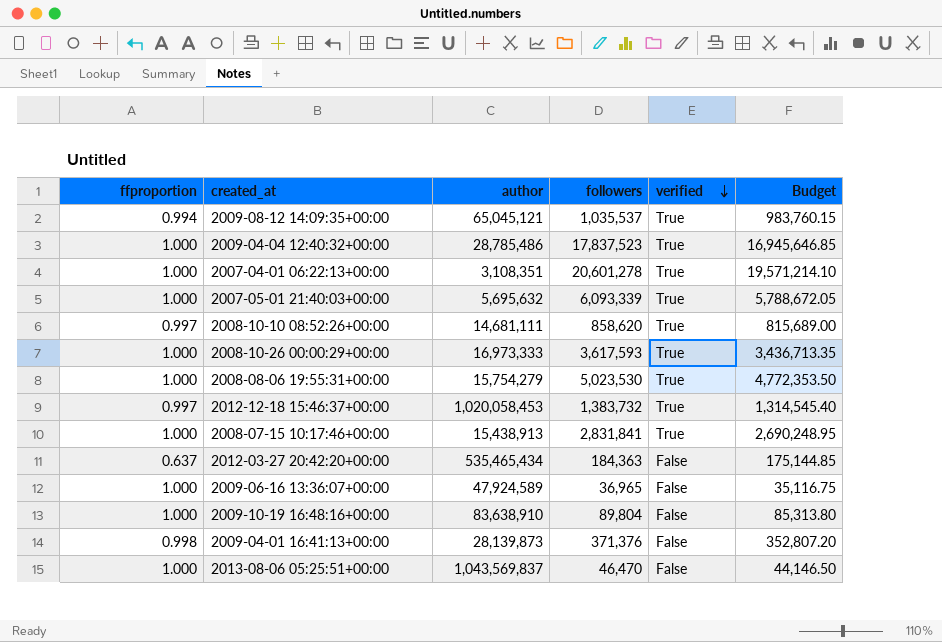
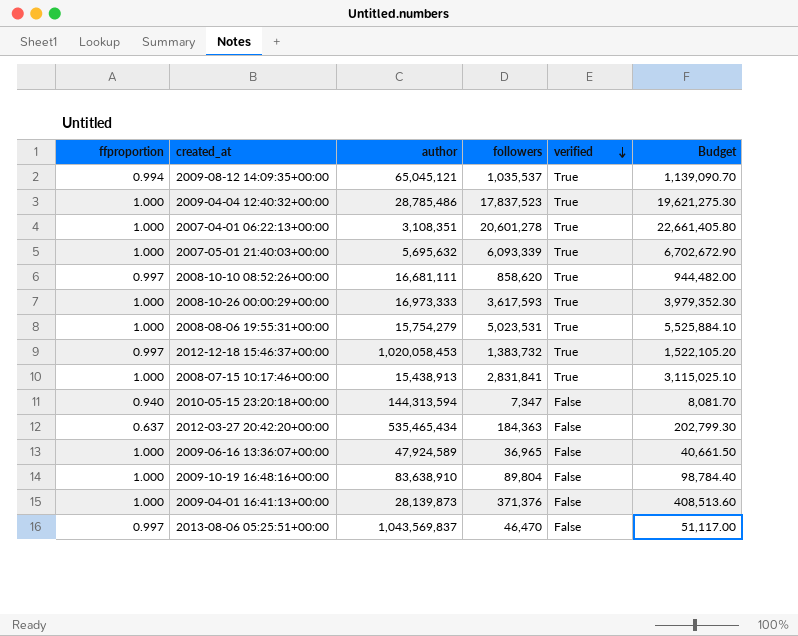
column Budget | formula: [followers] * 0.95 -> [followers] * 1.1
2008-10-10 08:52:26+00:00 | author: 14,681,111 -> 16,681,111
2008-08-06 19:55:31+00:00 | followers: 5,023,530 -> 5,023,531
row 2010-05-15 23:20:18+00:00: none -> 0.940 | 144,313,594 | 7,347 | False | 8,081.70
2009-04-01 16:41:13+00:00 | ffproportion: 0.998 -> 1.000
2013-08-06 05:25:51+00:00 | ffproportion: 1.000 -> 0.997

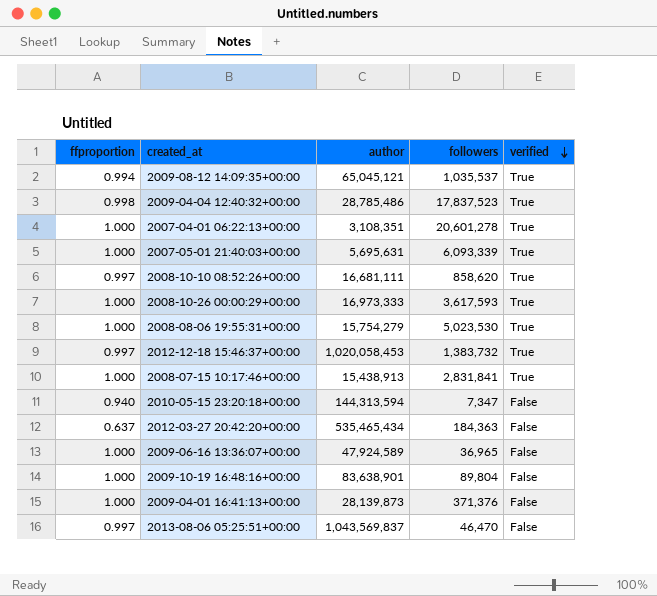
column Budget | formula: [followers] * 1.1 -> none
2009-04-04 12:40:32+00:00 | ffproportion: 1.000 -> 0.998
2007-05-01 21:40:03+00:00 | author: 5,695,632 -> 5,695,631
2008-08-06 19:55:31+00:00 | followers: 5,023,531 -> 5,023,530
2009-10-19 16:48:16+00:00 | author: 83,638,910 -> 83,638,901

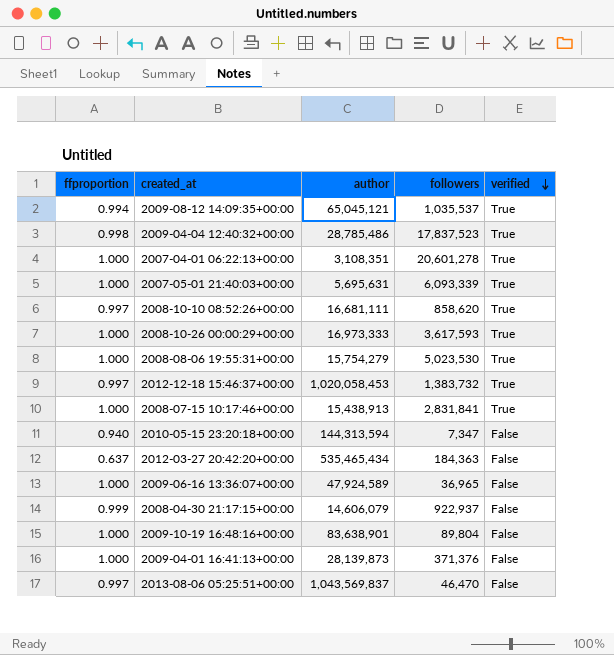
row 2008-04-30 21:17:15+00:00: none -> 0.999 | 14,606,079 | 922,937 | False

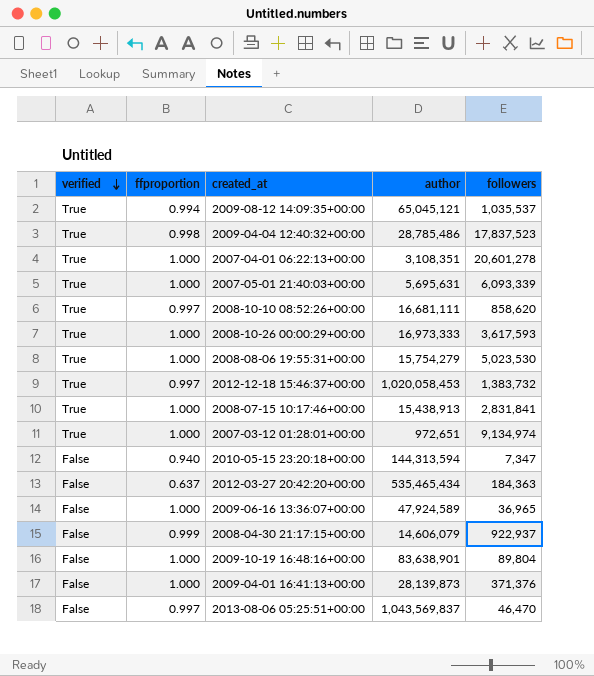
column verified | position: 5 -> 1
row 2007-03-12 01:28:01+00:00: none -> True | 1.000 | 972,651 | 9,134,974

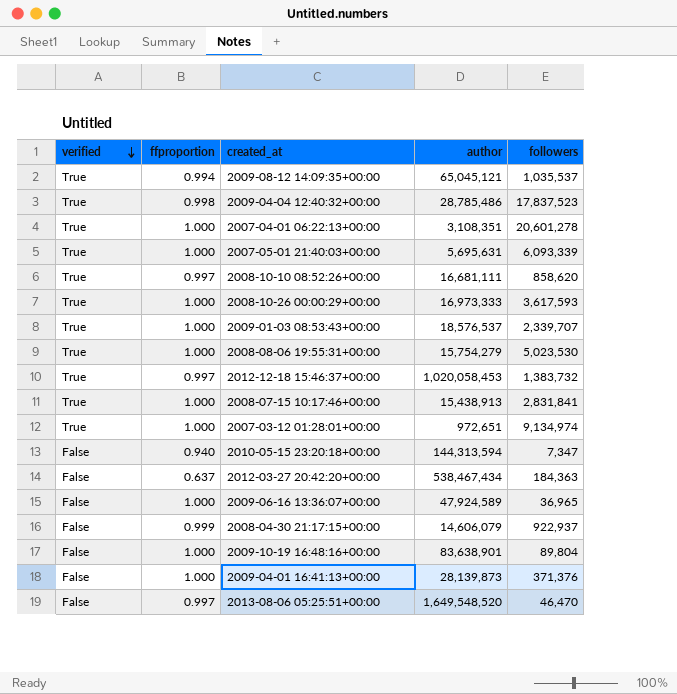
row 2009-01-03 08:53:43+00:00: none -> True | 1.000 | 18,576,537 | 2,339,707
2012-03-27 20:42:20+00:00 | author: 535,465,434 -> 538,467,434
2013-08-06 05:25:51+00:00 | author: 1,043,569,837 -> 1,649,548,520

